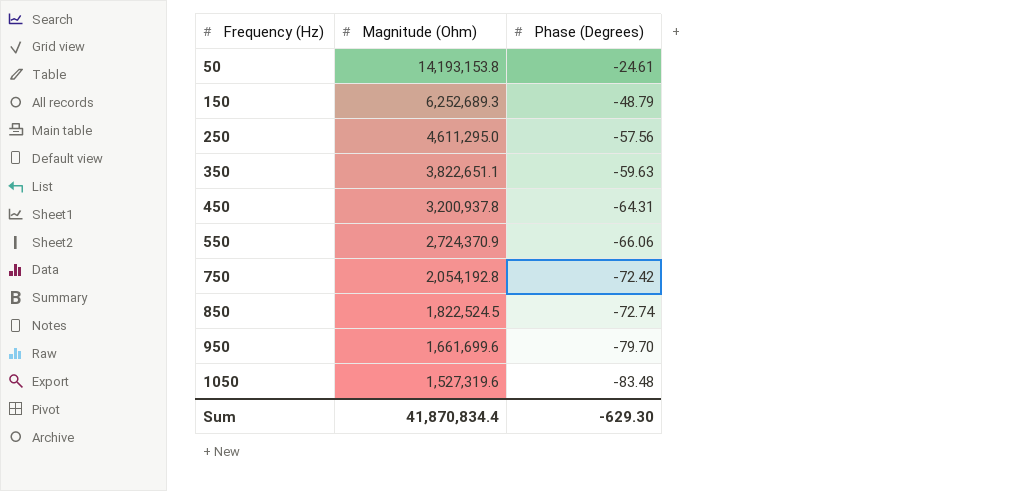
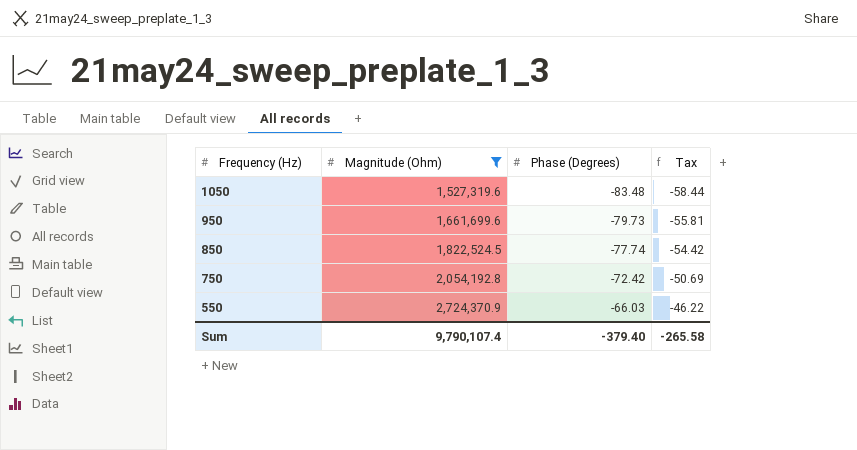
filter: none -> Magnitude (Ohm) <= 2,724,370.9
row order: Frequency (Hz) ascending -> Frequency (Hz) descending
column Tax | formula: none -> [Phase (Degrees)] * 0.7
950 | Phase (Degrees): -79.70 -> -79.73
850 | Phase (Degrees): -72.74 -> -77.74
550 | Phase (Degrees): -66.06 -> -66.03
Sum | Magnitude (Ohm): 41,870,834.4 -> 9,790,107.4
Sum | Phase (Degrees): -629.30 -> -379.40

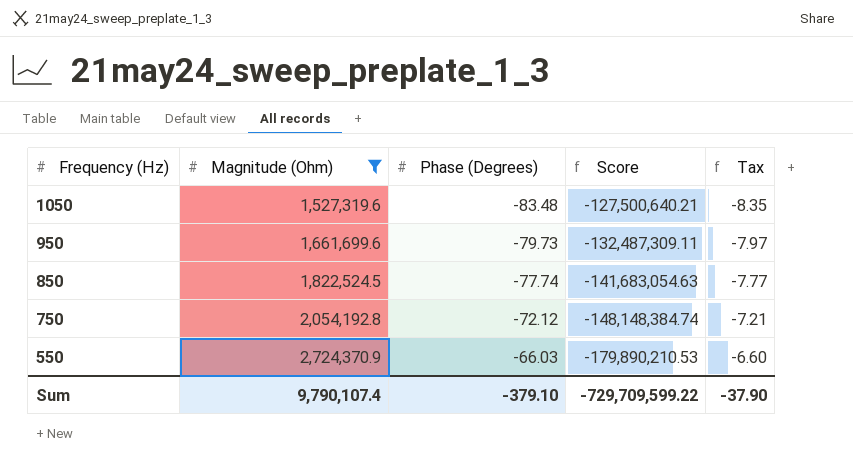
column Score | formula: none -> [Magnitude (Ohm)] * [Phase (Degrees)]
column Tax | formula: [Phase (Degrees)] * 0.7 -> [Phase (Degrees)] * 0.1
750 | Phase (Degrees): -72.42 -> -72.12
Sum | Phase (Degrees): -379.40 -> -379.10
Sum | Tax: -265.58 -> -37.90

